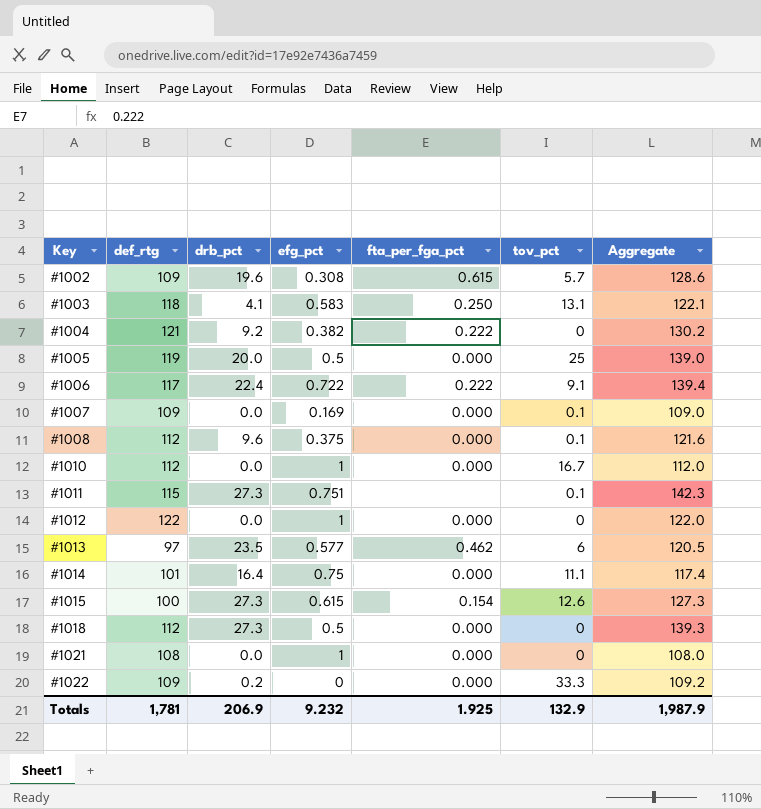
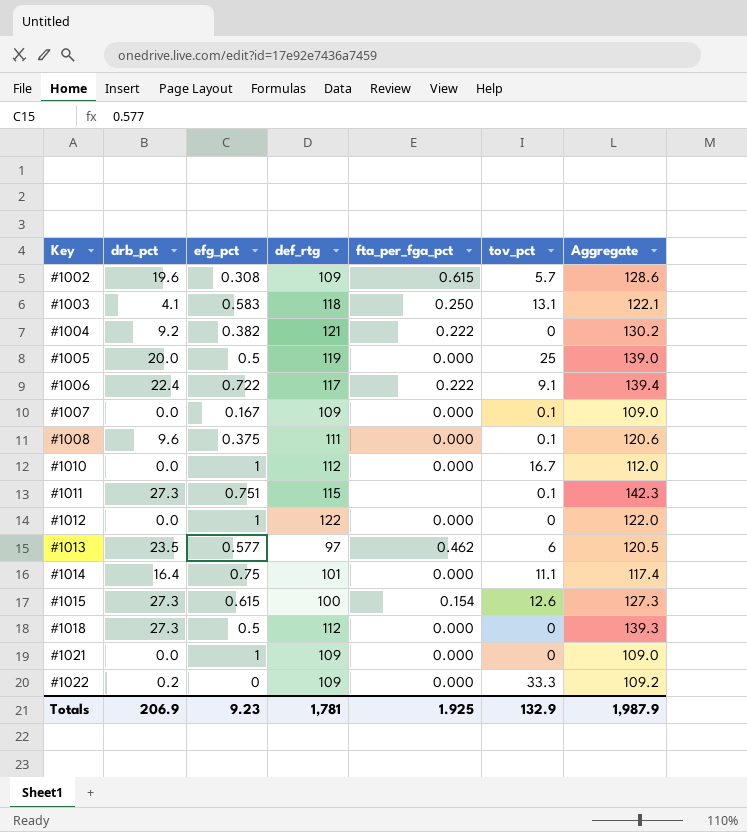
column def_rtg | position: 2 -> 4
#1007 | efg_pct: 0.169 -> 0.167
#1008 | def_rtg: 112 -> 111
#1008 | Aggregate: 121.6 -> 120.6
#1021 | def_rtg: 108 -> 109
#1021 | Aggregate: 108.0 -> 109.0
Totals | efg_pct: 9.232 -> 9.23

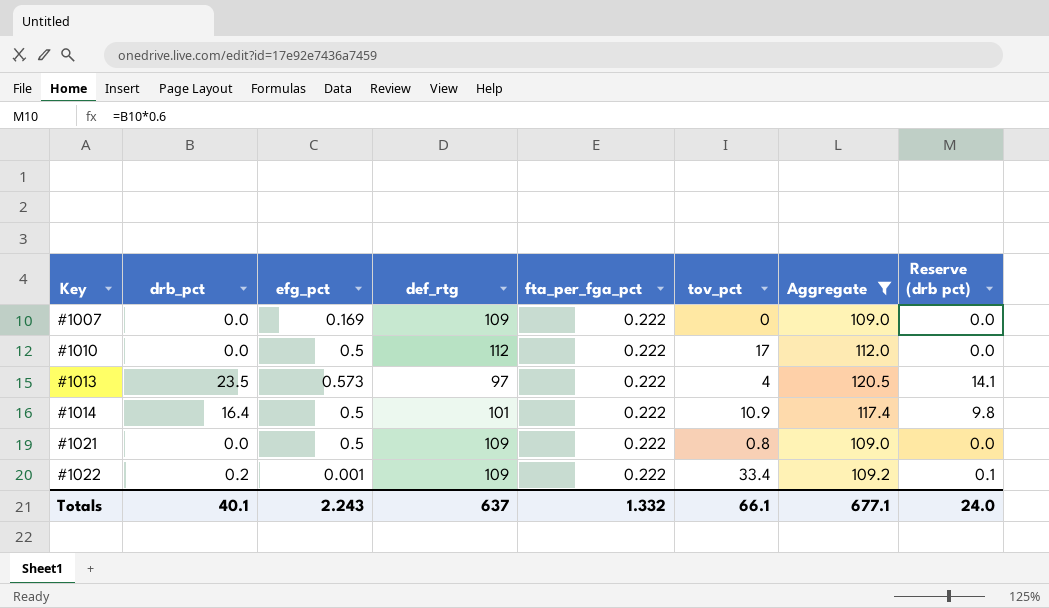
filter: none -> Aggregate <= 120.5
column Reserve (drb pct) | formula: none -> [drb_pct] * 0.6
#1007 | efg_pct: 0.167 -> 0.169
#1007 | fta_per_fga_pct: 0.000 -> 0.222
#1007 | tov_pct: 0.1 -> 0
#1010 | efg_pct: 1 -> 0.5
#1010 | fta_per_fga_pct: 0.000 -> 0.222
#1010 | tov_pct: 16.7 -> 17
#1013 | efg_pct: 0.577 -> 0.573
#1013 | fta_per_fga_pct: 0.462 -> 0.222
#1013 | tov_pct: 6 -> 4
#1014 | efg_pct: 0.75 -> 0.5
#1014 | fta_per_fga_pct: 0.000 -> 0.222
#1014 | tov_pct: 11.1 -> 10.9
#1021 | efg_pct: 1 -> 0.5
#1021 | fta_per_fga_pct: 0.000 -> 0.222
#1021 | tov_pct: 0 -> 0.8
#1022 | efg_pct: 0 -> 0.001
#1022 | fta_per_fga_pct: 0.000 -> 0.222
#1022 | tov_pct: 33.3 -> 33.4
Totals | drb_pct: 206.9 -> 40.1
Totals | efg_pct: 9.23 -> 2.243
Totals | def_rtg: 1,781 -> 637
Totals | fta_per_fga_pct: 1.925 -> 1.332
Totals | tov_pct: 132.9 -> 66.1
Totals | Aggregate: 1,987.9 -> 677.1

